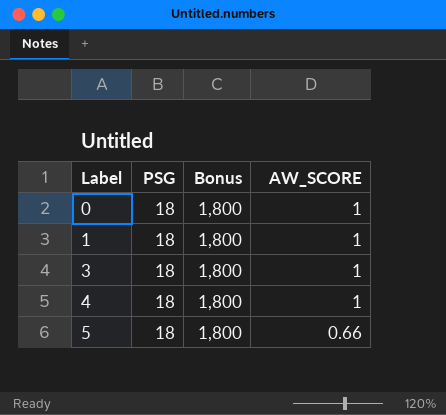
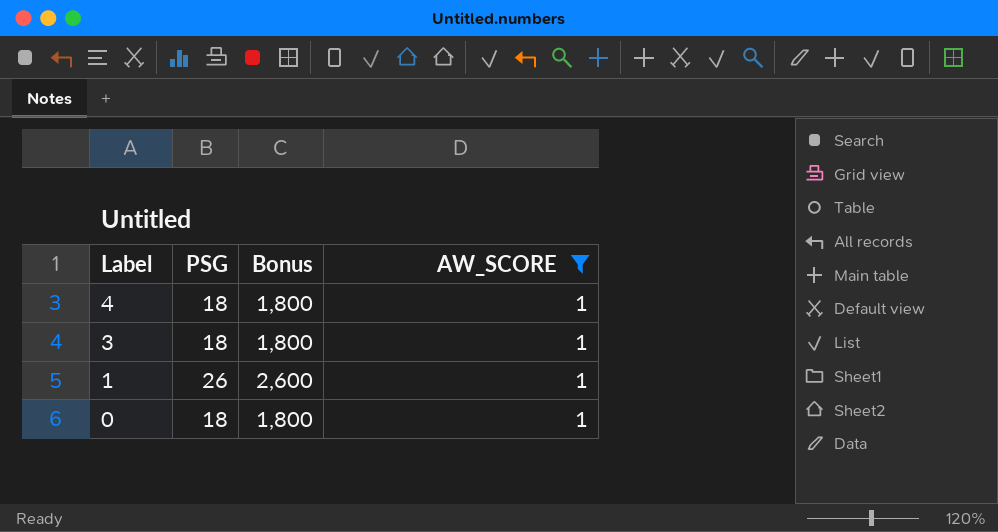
filter: none -> AW_SCORE = 1
row order: Label ascending -> Label descending
1 | PSG: 18 -> 26
1 | Bonus: 1,800 -> 2,600

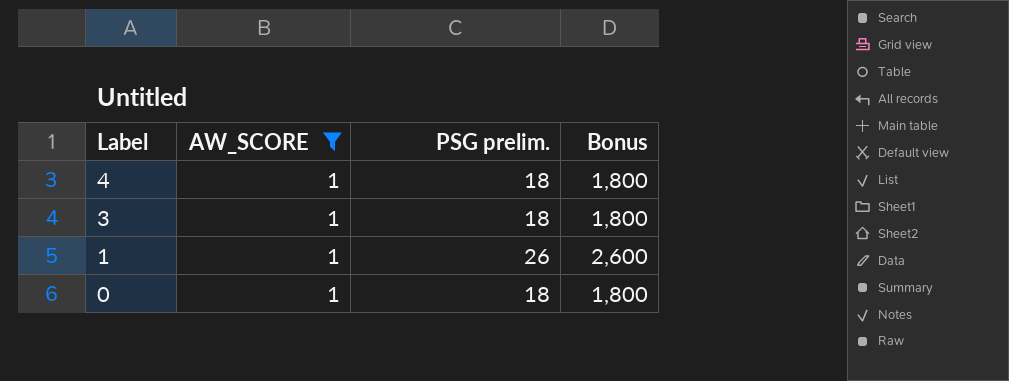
column AW_SCORE | position: 4 -> 2
column name: PSG -> PSG prelim.

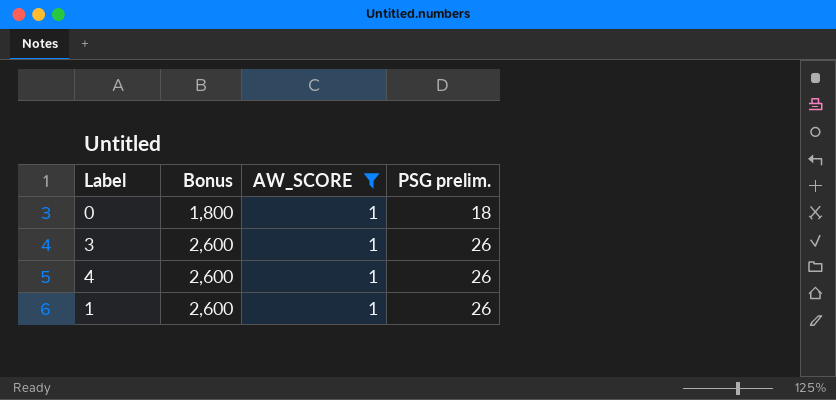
row order: Label descending -> Bonus ascending
column Bonus | position: 4 -> 2
3 | Bonus: 1,800 -> 2,600
3 | PSG prelim.: 18 -> 26
4 | Bonus: 1,800 -> 2,600
4 | PSG prelim.: 18 -> 26

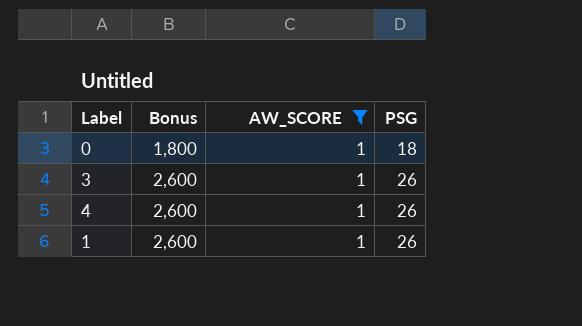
column name: PSG prelim. -> PSG

